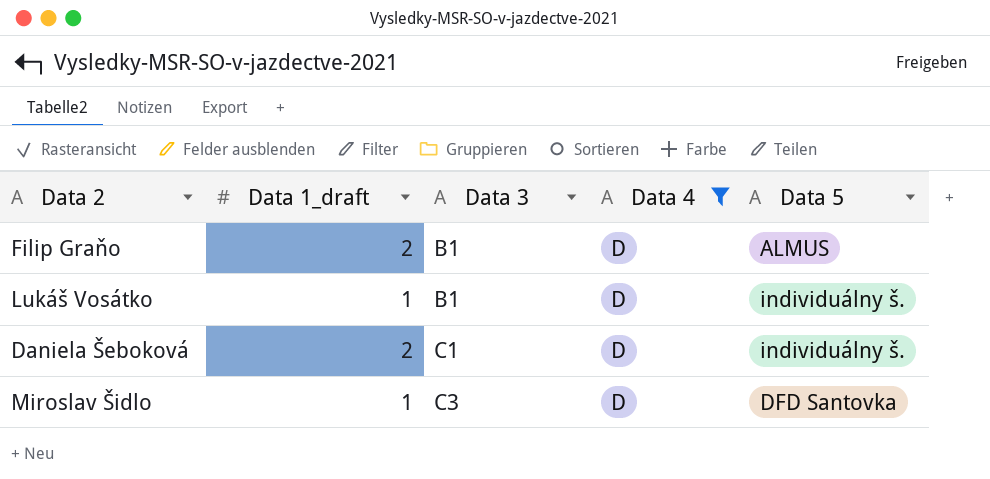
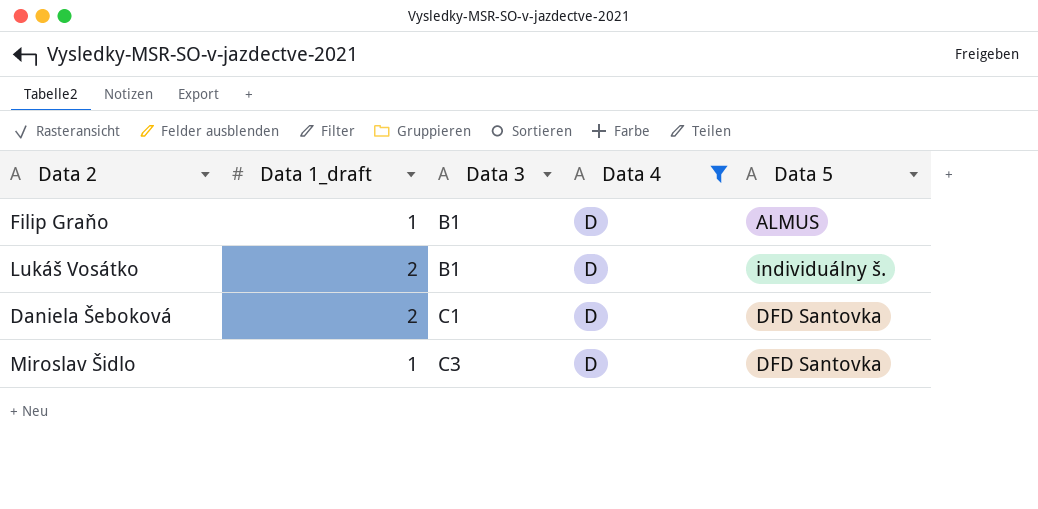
Filip Graňo | Data 1_draft: 2 -> 1
Lukáš Vosátko | Data 1_draft: 1 -> 2
Daniela Šeboková | Data 5: individuálny š. -> DFD Santovka

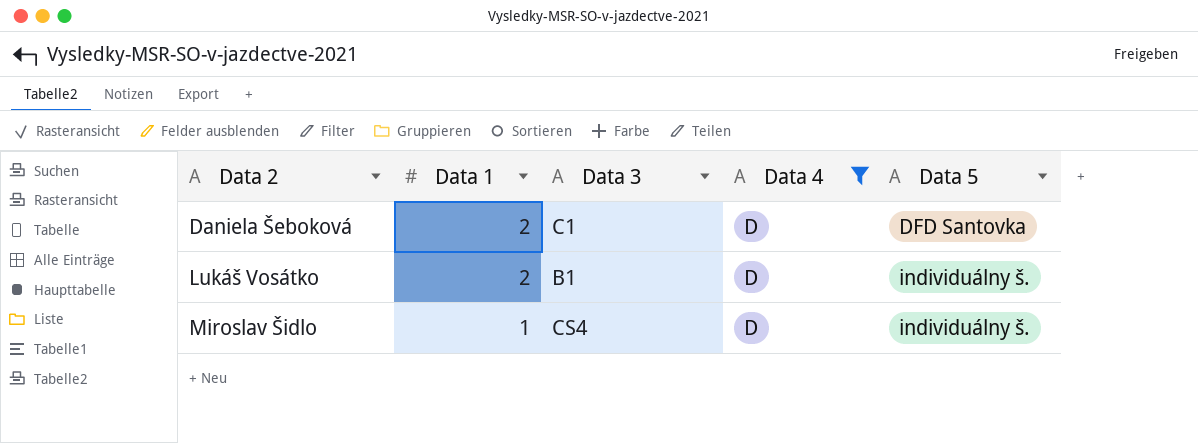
row order: Data 3 ascending -> Data 2 ascending
column name: Data 1_draft -> Data 1
row Filip Graňo: 1 | B1 | D | ALMUS -> none
Miroslav Šidlo | Data 3: C3 -> CS4
Miroslav Šidlo | Data 5: DFD Santovka -> individuálny š.

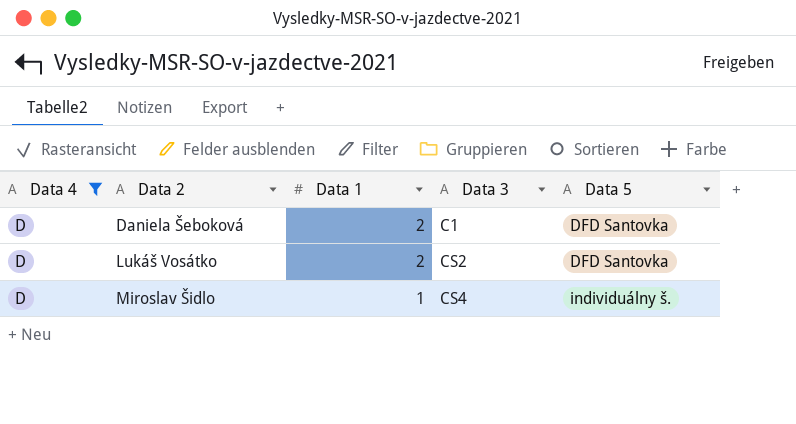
column Data 4 | position: 4 -> 1
Lukáš Vosátko | Data 3: B1 -> CS2
Lukáš Vosátko | Data 5: individuálny š. -> DFD Santovka

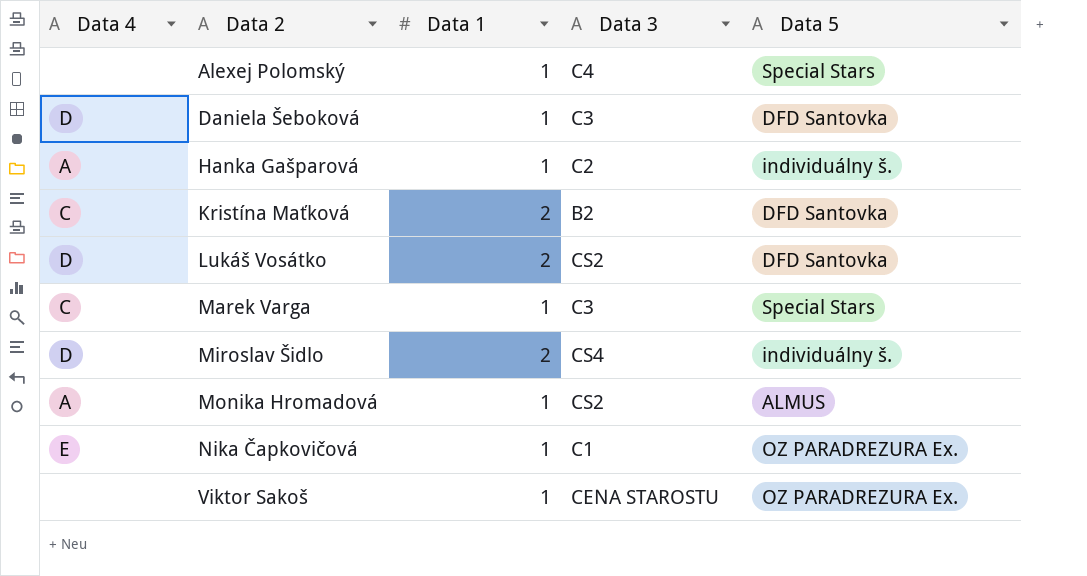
filter: Data 4 = D -> none
Daniela Šeboková | Data 1: 2 -> 1
Daniela Šeboková | Data 3: C1 -> C3
Miroslav Šidlo | Data 1: 1 -> 2

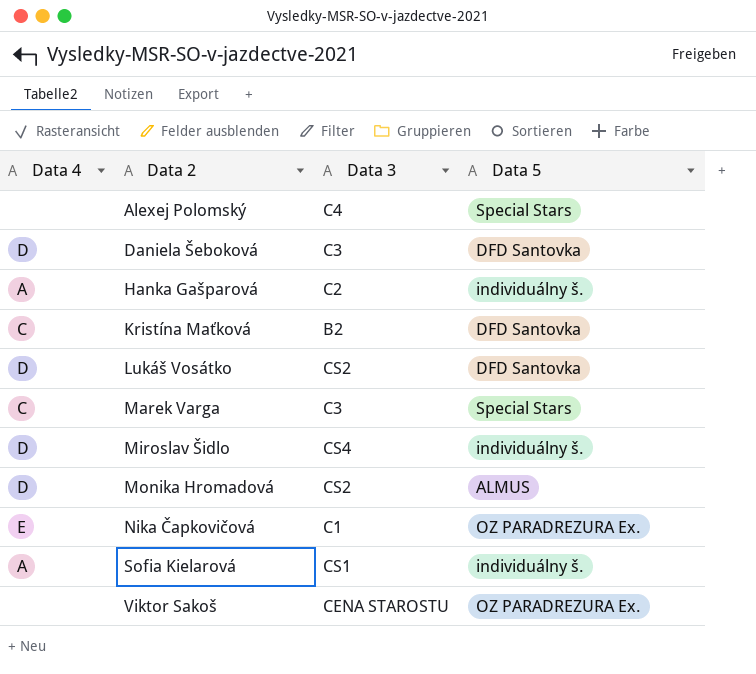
column Data 1 | position: 3 -> none
Monika Hromadová | Data 4: A -> D
row Sofia Kielarová: none -> A | CS1 | individuálny š.

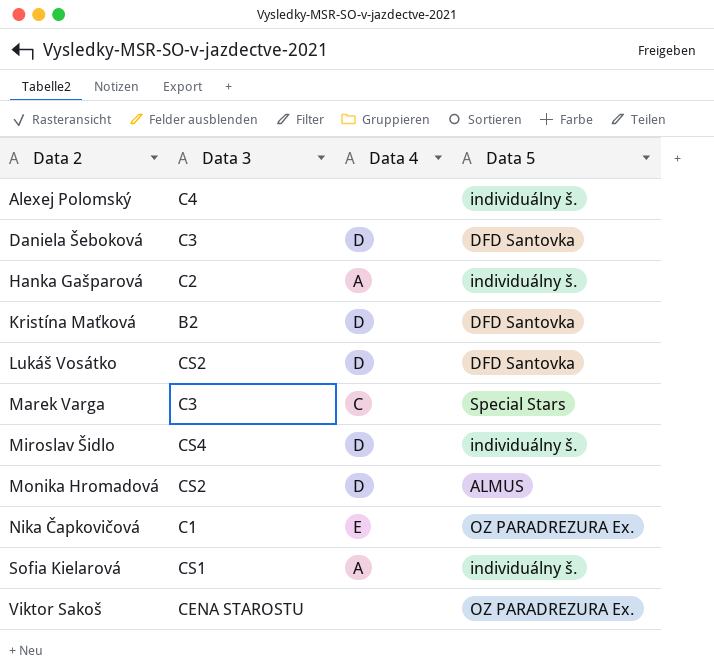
column Data 4 | position: 1 -> 3
Alexej Polomský | Data 5: Special Stars -> individuálny š.
Kristína Maťková | Data 4: C -> D

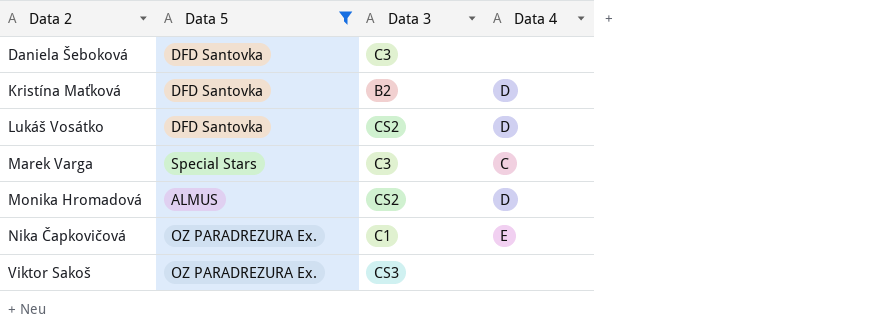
filter: none -> Data 5 != individuálny š.
column Data 5 | position: 4 -> 2
Daniela Šeboková | Data 4: D -> none
Viktor Sakoš | Data 3: CENA STAROSTU -> CS3

